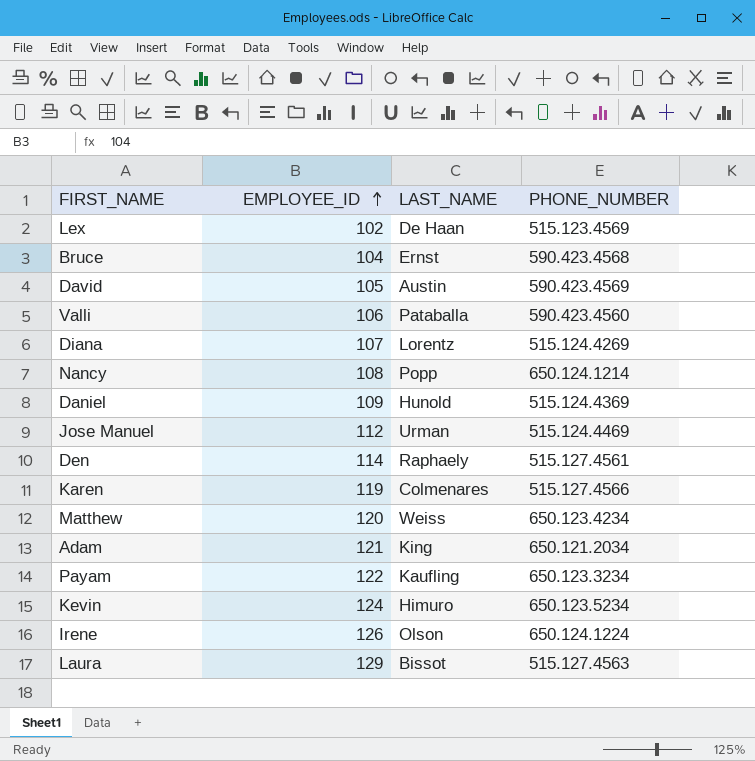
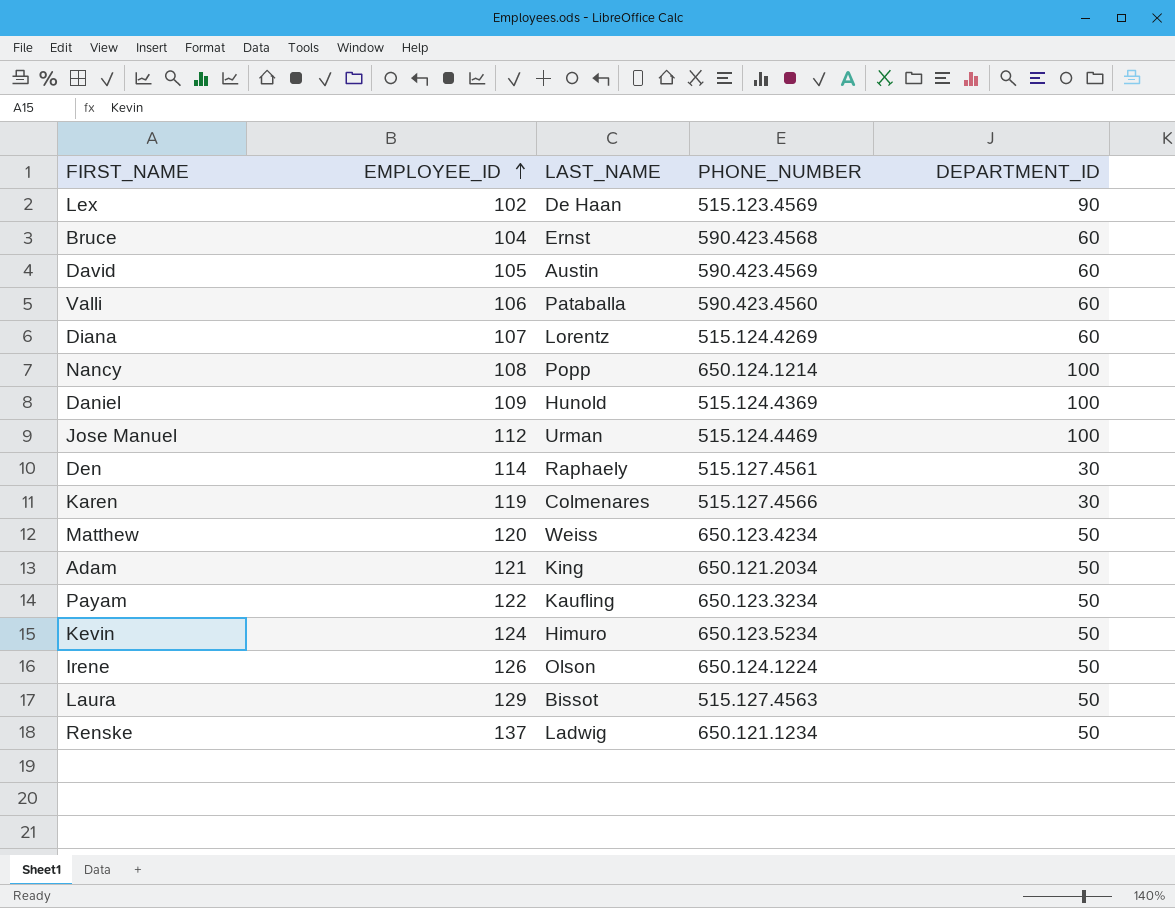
column DEPARTMENT_ID | position: none -> 5
row Renske: none -> 137 | Ladwig | 650.121.1234 | 50

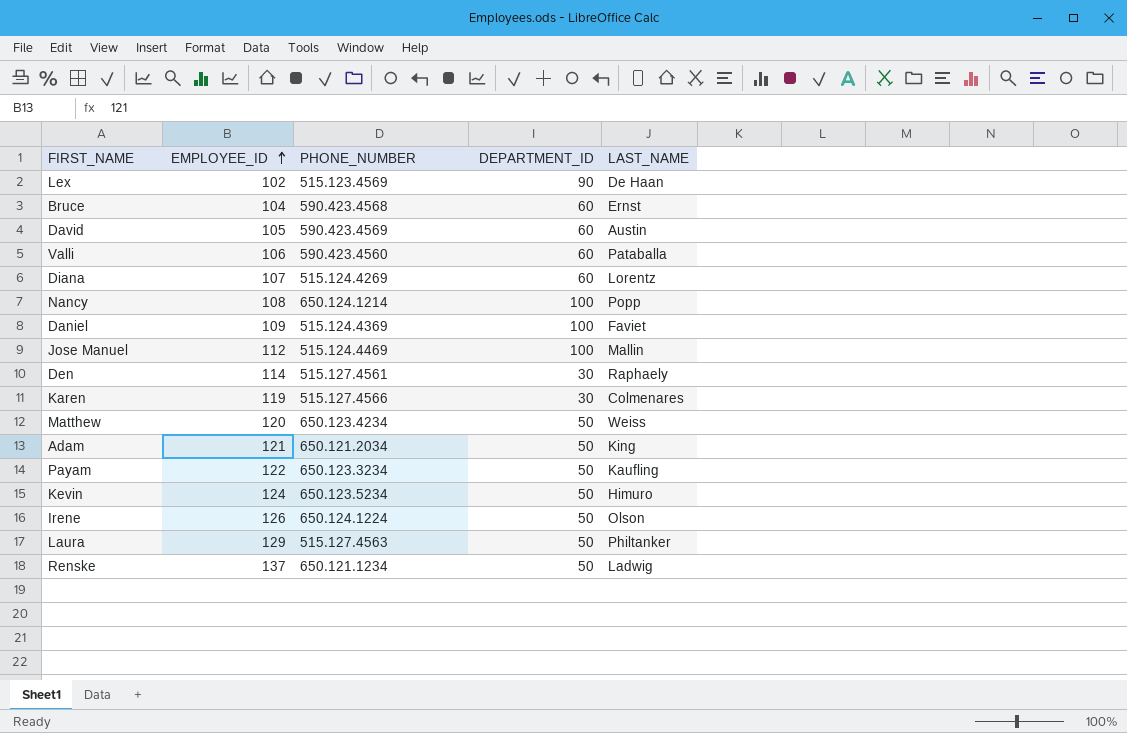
column LAST_NAME | position: 3 -> 5
Daniel | LAST_NAME: Hunold -> Faviet
Jose Manuel | LAST_NAME: Urman -> Mallin
Laura | LAST_NAME: Bissot -> Philtanker

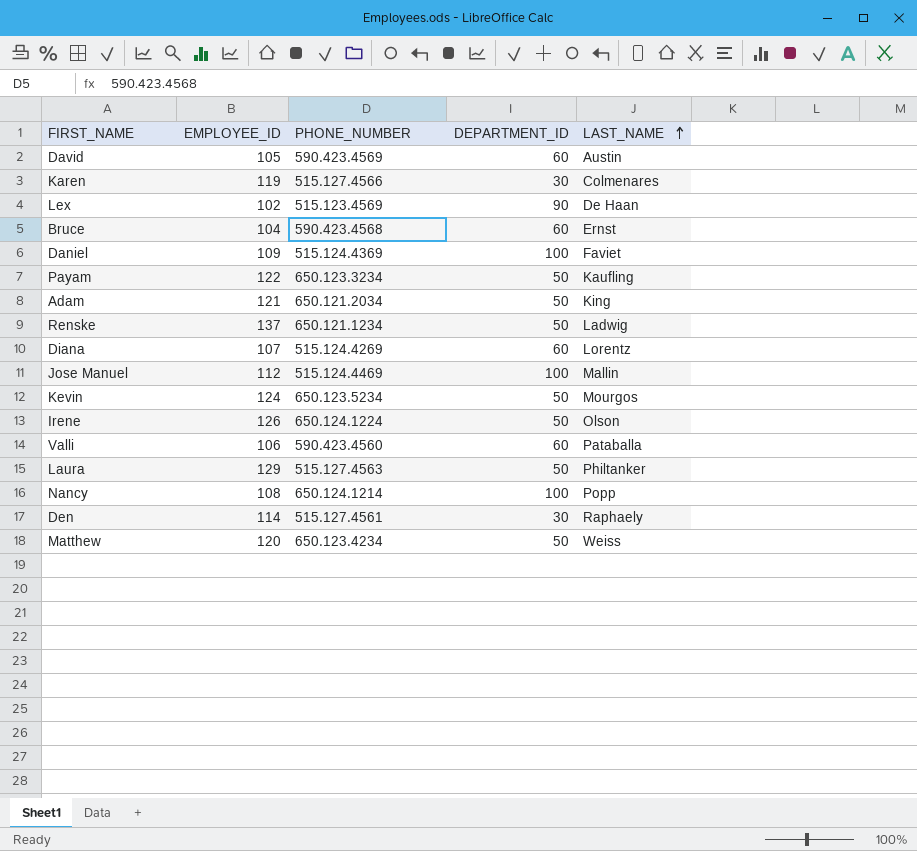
row order: EMPLOYEE_ID ascending -> LAST_NAME ascending
Kevin | LAST_NAME: Himuro -> Mourgos

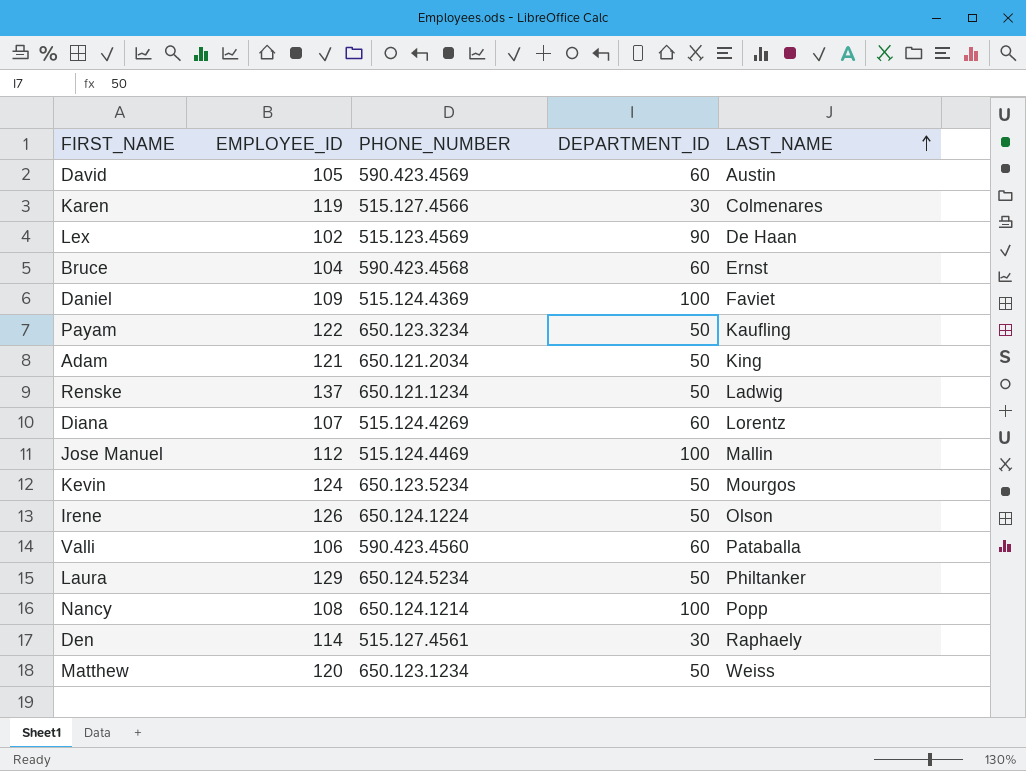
Laura | PHONE_NUMBER: 515.127.4563 -> 650.124.5234
Matthew | PHONE_NUMBER: 650.123.4234 -> 650.123.1234

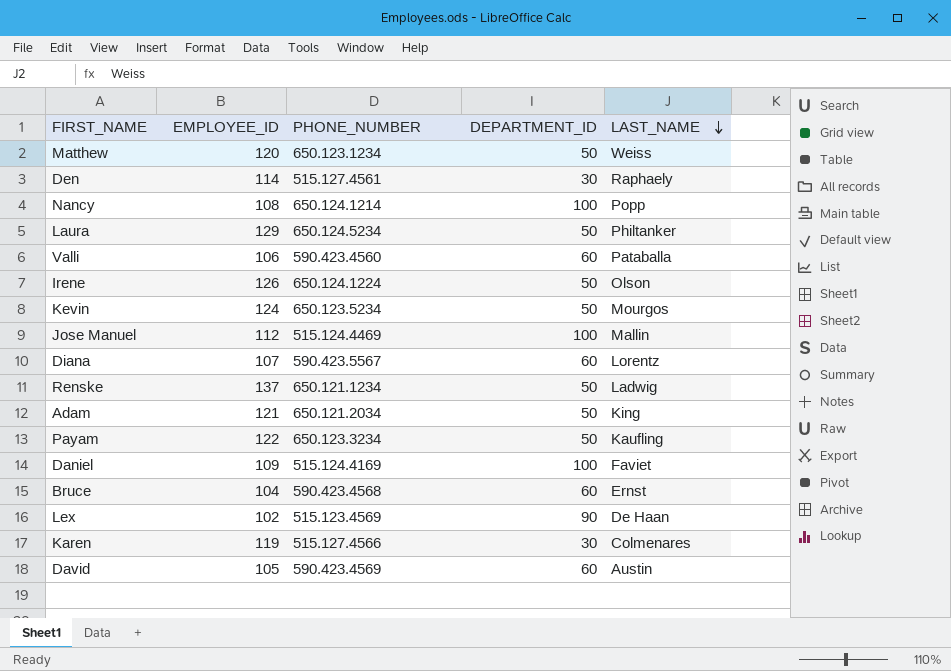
row order: LAST_NAME ascending -> LAST_NAME descending
Diana | PHONE_NUMBER: 515.124.4269 -> 590.423.5567
Daniel | PHONE_NUMBER: 515.124.4369 -> 515.124.4169

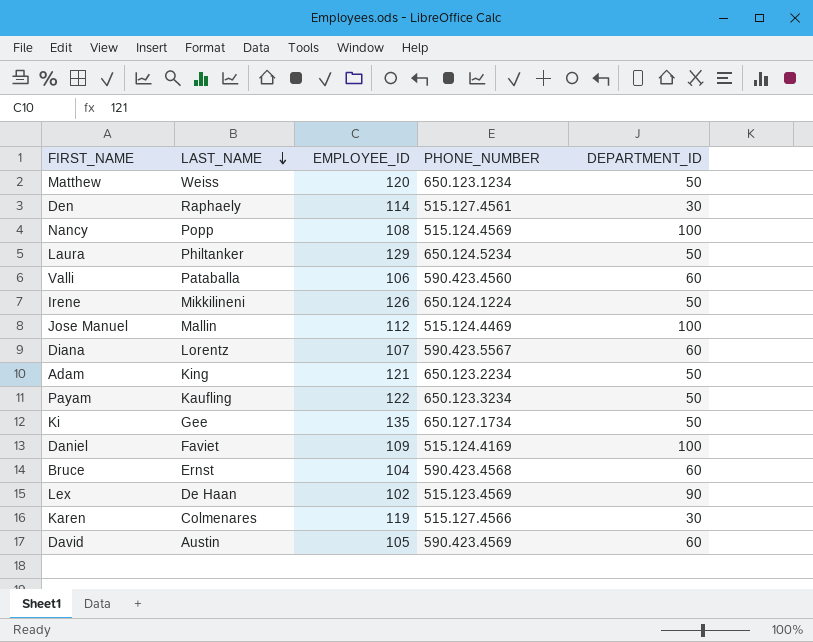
column LAST_NAME | position: 5 -> 2
row Kevin: 124 | 650.123.5234 | 50 | Mourgos -> none
row Renske: 137 | 650.121.1234 | 50 | Ladwig -> none
Nancy | PHONE_NUMBER: 650.124.1214 -> 515.124.4569
Irene | LAST_NAME: Olson -> Mikkilineni
Adam | PHONE_NUMBER: 650.121.2034 -> 650.123.2234
row Ki: none -> Gee | 135 | 650.127.1734 | 50

